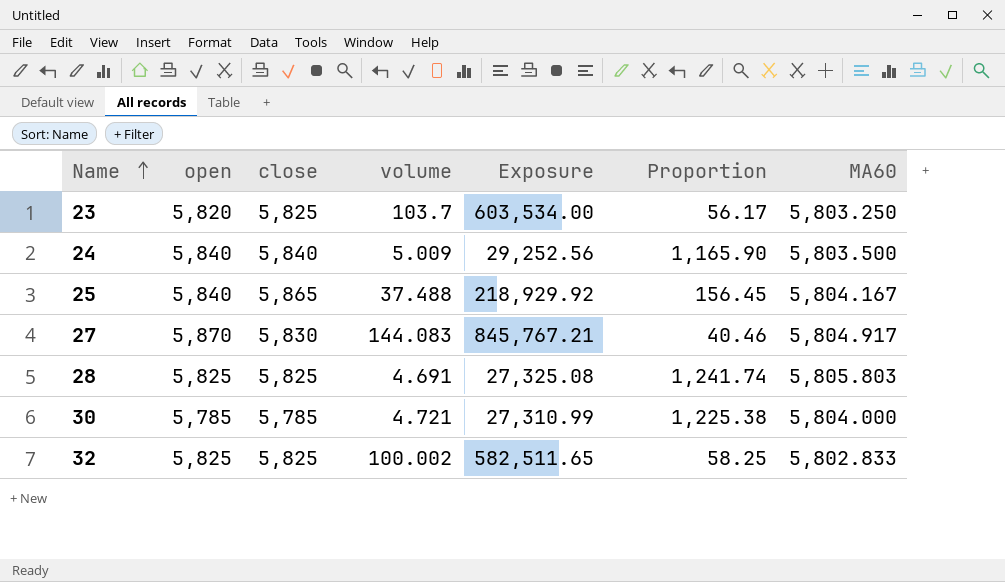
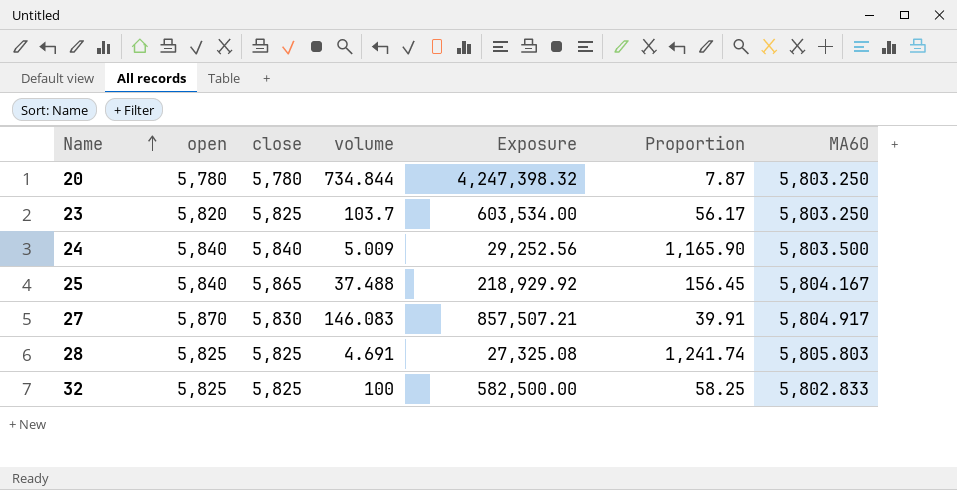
row 30: 5,785 | 5,785 | 4.721 | 27,310.99 | 1,225.38 | 5,804.000 -> none
row 20: none -> 5,780 | 5,780 | 734.844 | 4,247,398.32 | 7.87 | 5,803.250
27 | volume: 144.083 -> 146.083
27 | Exposure: 845,767.21 -> 857,507.21
27 | Proportion: 40.46 -> 39.91
32 | volume: 100.002 -> 100
32 | Exposure: 582,511.65 -> 582,500.00

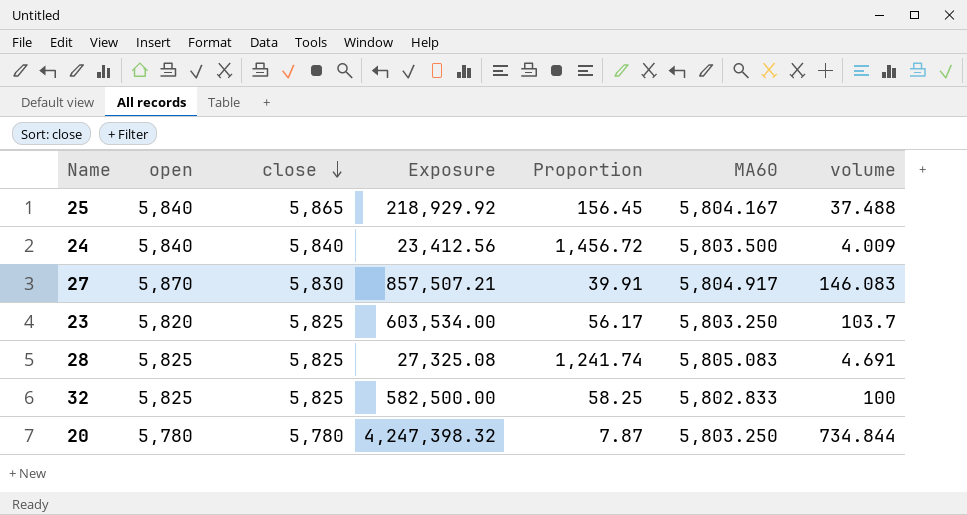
row order: Name ascending -> close descending
column volume | position: 4 -> 7
24 | Exposure: 29,252.56 -> 23,412.56
24 | Proportion: 1,165.90 -> 1,456.72
24 | volume: 5.009 -> 4.009
28 | MA60: 5,805.803 -> 5,805.083

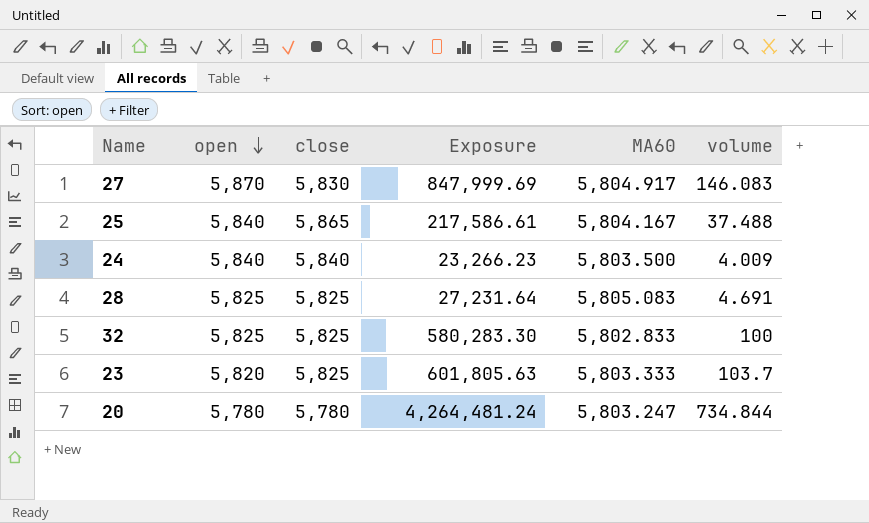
row order: close descending -> open descending
column Proportion | formula: [close] / [volume] -> none
column Exposure | formula: [open] * [volume] -> [MA60] * [volume]
23 | MA60: 5,803.250 -> 5,803.333
20 | MA60: 5,803.250 -> 5,803.247

